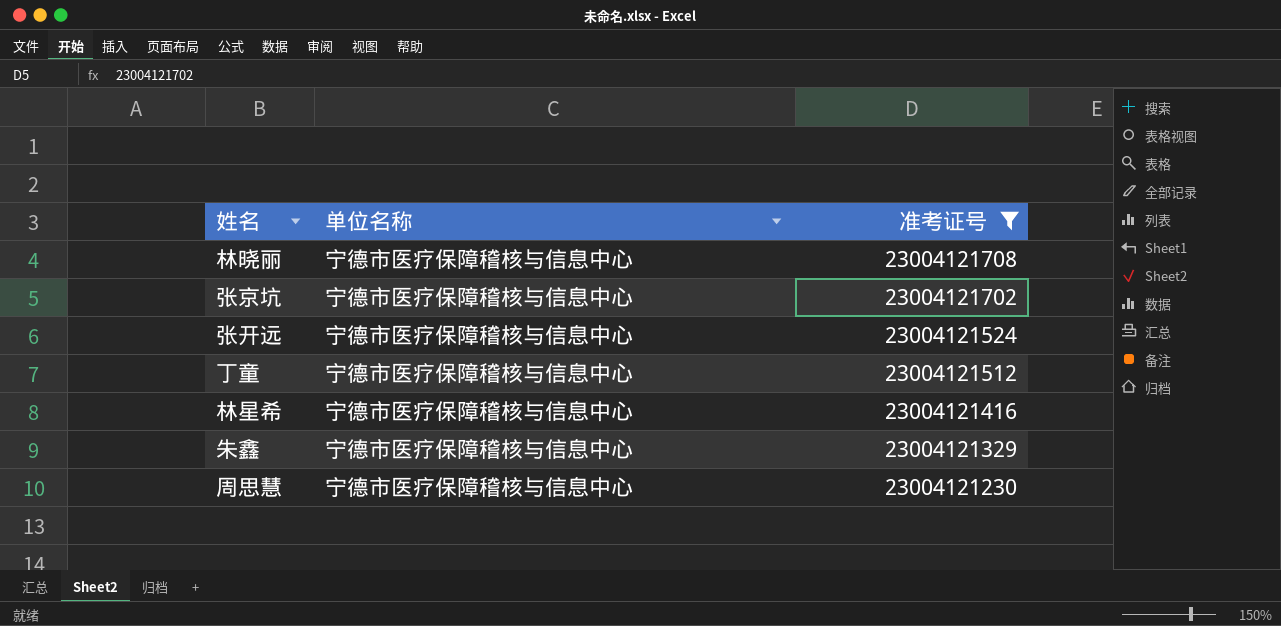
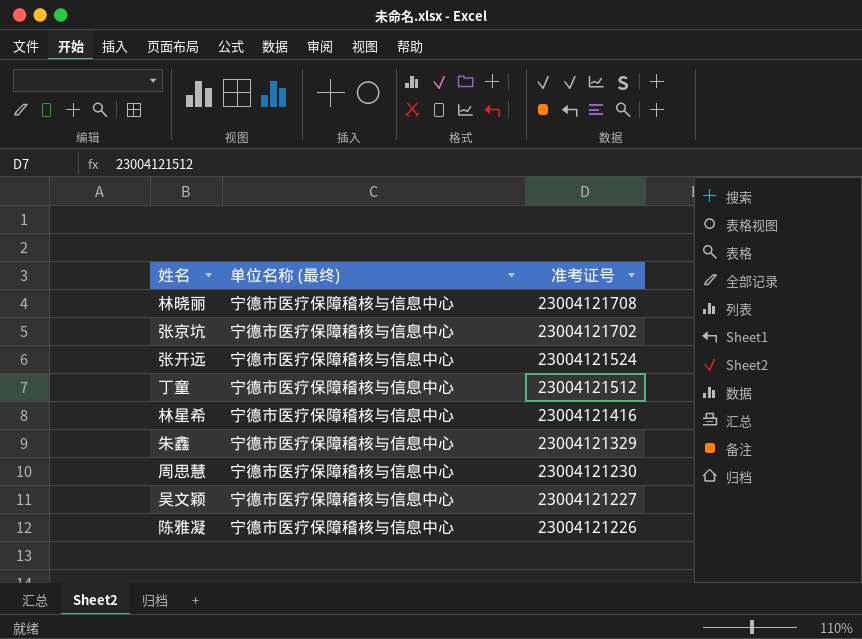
filter: 准考证号 >= 23004121230 -> none
column name: 单位名称 -> 单位名称 (最终)

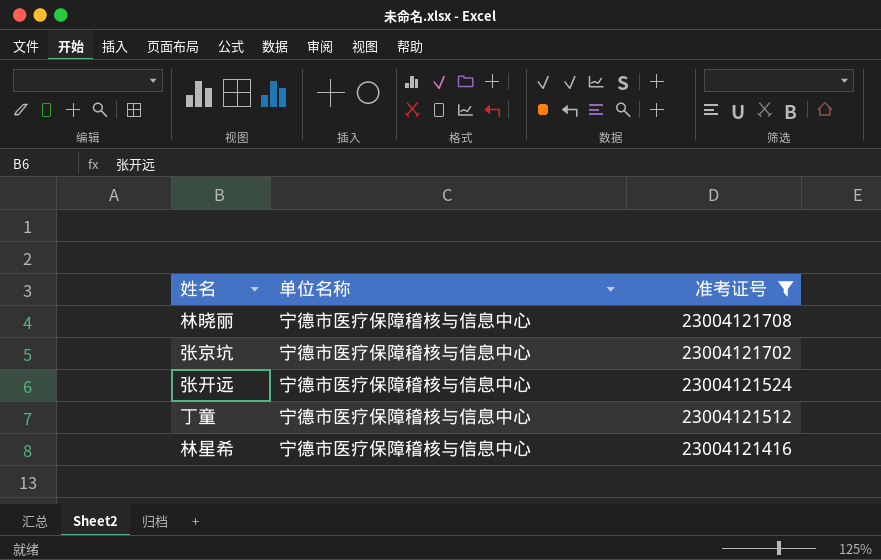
filter: none -> 准考证号 >= 23004121416
column name: 单位名称 (最终) -> 单位名称

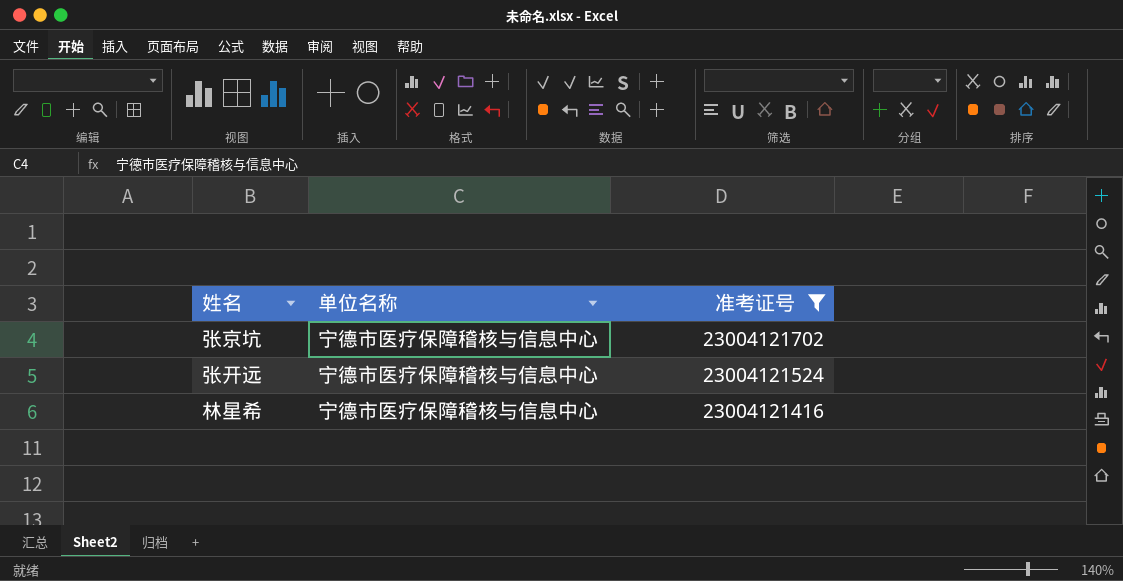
row 林晓丽: 宁德市医疗保障稽核与信息中心 | 23004121708 -> none
row 丁童: 宁德市医疗保障稽核与信息中心 | 23004121512 -> none

